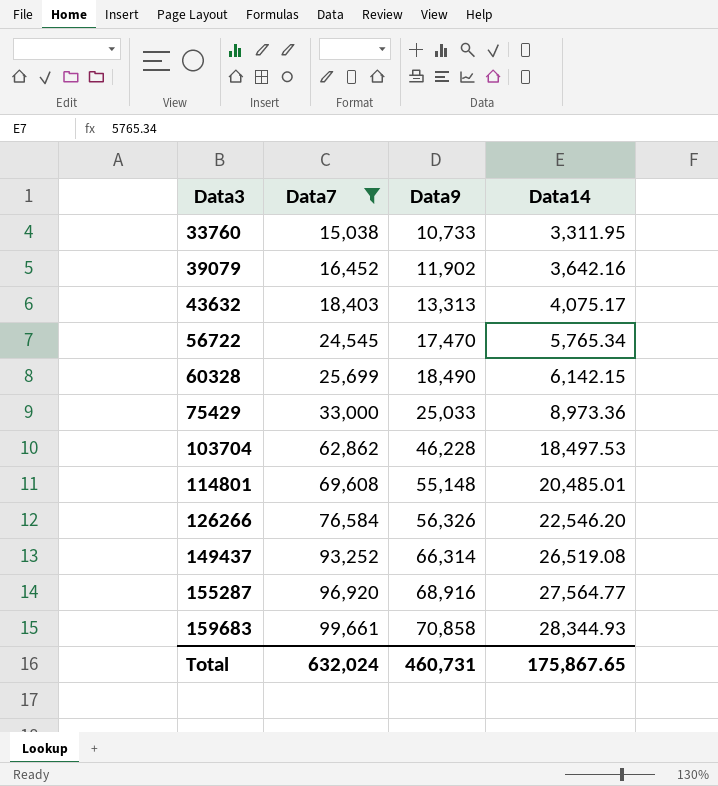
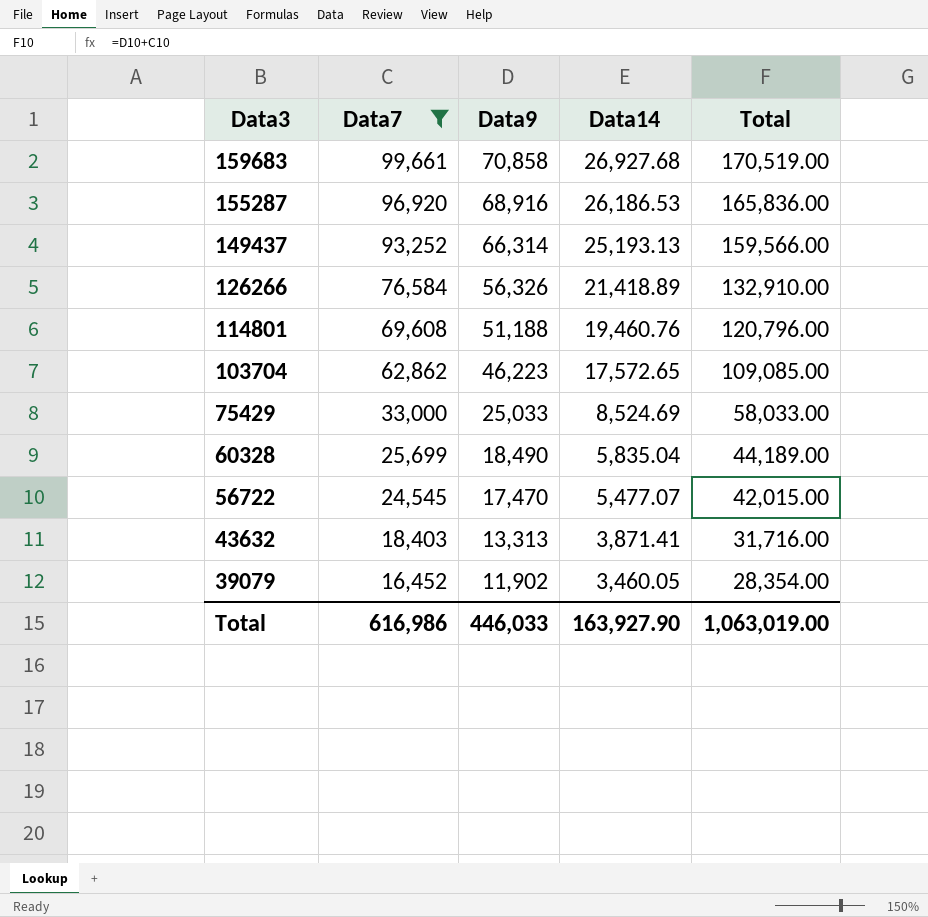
row order: Data3 ascending -> Data3 descending
column Total | formula: none -> [Data7] + [Data9]
row 33760: 15,038 | 10,733 | 3,311.95 -> none
159683 | Data14: 28,344.93 -> 26,927.68
155287 | Data14: 27,564.77 -> 26,186.53
149437 | Data14: 26,519.08 -> 25,193.13
126266 | Data14: 22,546.20 -> 21,418.89
114801 | Data9: 55,148 -> 51,188
114801 | Data14: 20,485.01 -> 19,460.76
103704 | Data9: 46,228 -> 46,223
103704 | Data14: 18,497.53 -> 17,572.65
75429 | Data14: 8,973.36 -> 8,524.69
60328 | Data14: 6,142.15 -> 5,835.04
56722 | Data14: 5,765.34 -> 5,477.07
43632 | Data14: 4,075.17 -> 3,871.41
39079 | Data14: 3,642.16 -> 3,460.05
Total | Data7: 632,024 -> 616,986
Total | Data9: 460,731 -> 446,033
Total | Data14: 175,867.65 -> 163,927.90

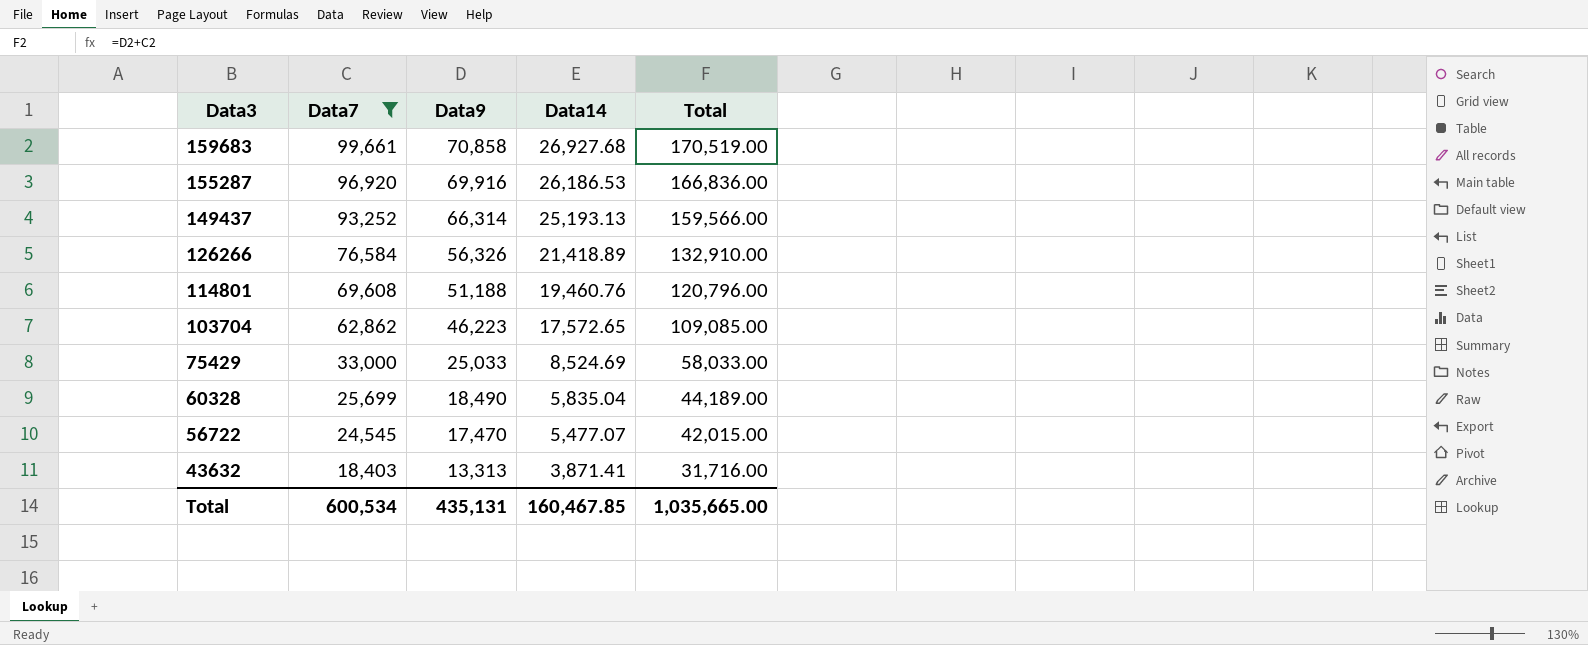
row 39079: 16,452 | 11,902 | 3,460.05 | 28,354.00 -> none
155287 | Data9: 68,916 -> 69,916
155287 | Total: 165,836.00 -> 166,836.00
Total | Data7: 616,986 -> 600,534
Total | Data9: 446,033 -> 435,131
Total | Data14: 163,927.90 -> 160,467.85
Total | Total: 1,063,019.00 -> 1,035,665.00

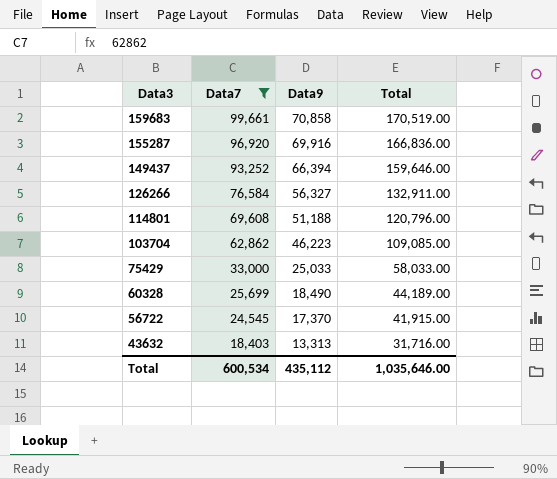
column Data14 | position: 4 -> none
149437 | Data9: 66,314 -> 66,394
149437 | Total: 159,566.00 -> 159,646.00
126266 | Data9: 56,326 -> 56,327
126266 | Total: 132,910.00 -> 132,911.00
56722 | Data9: 17,470 -> 17,370
56722 | Total: 42,015.00 -> 41,915.00
Total | Data9: 435,131 -> 435,112
Total | Total: 1,035,665.00 -> 1,035,646.00

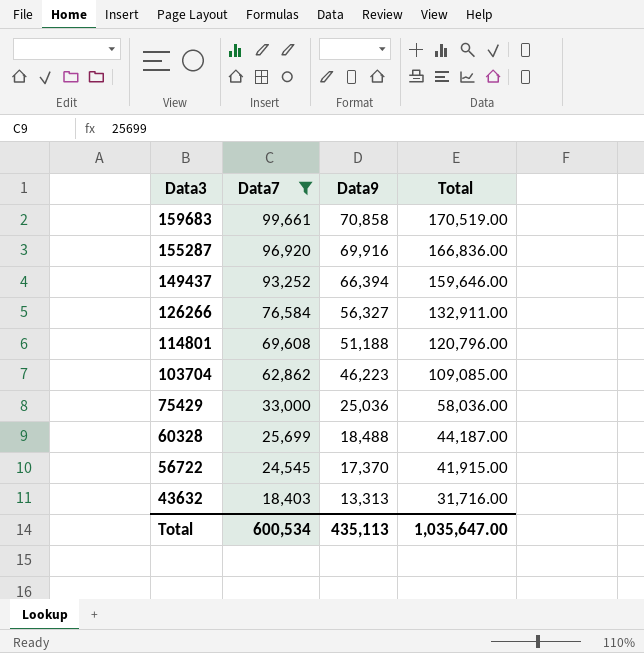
75429 | Data9: 25,033 -> 25,036
75429 | Total: 58,033.00 -> 58,036.00
60328 | Data9: 18,490 -> 18,488
60328 | Total: 44,189.00 -> 44,187.00
Total | Data9: 435,112 -> 435,113
Total | Total: 1,035,646.00 -> 1,035,647.00

